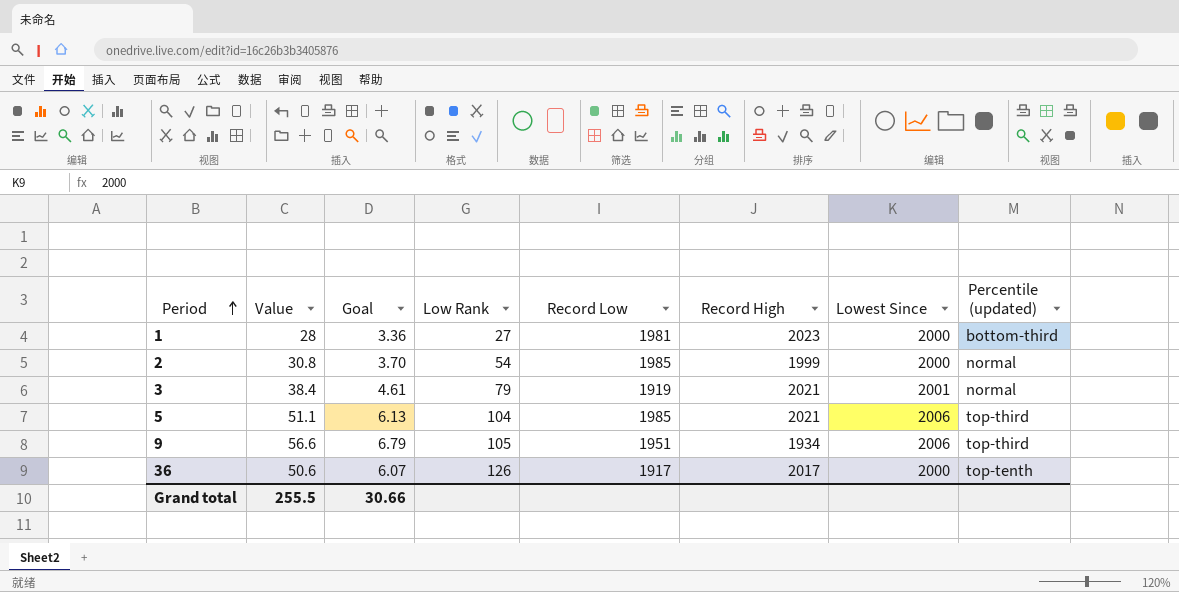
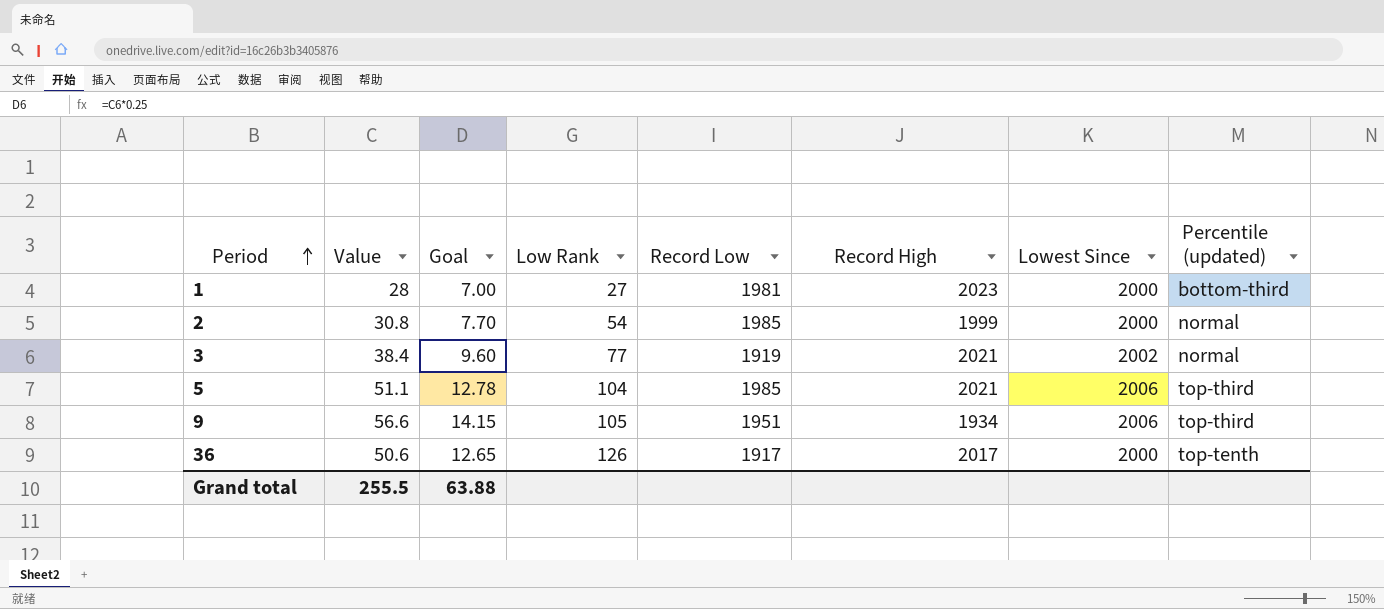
column Goal | formula: [Value] * 0.12 -> [Value] * 0.25
3 | Low Rank: 79 -> 77
3 | Lowest Since: 2001 -> 2002
Grand total | Goal: 30.66 -> 63.88

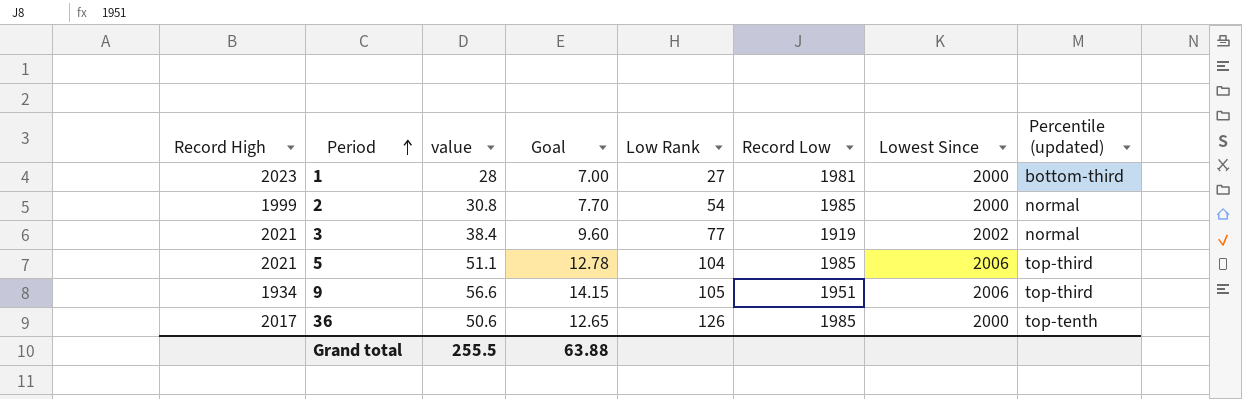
column Record High | position: 6 -> 1
column name: Value -> value
36 | Record Low: 1917 -> 1985

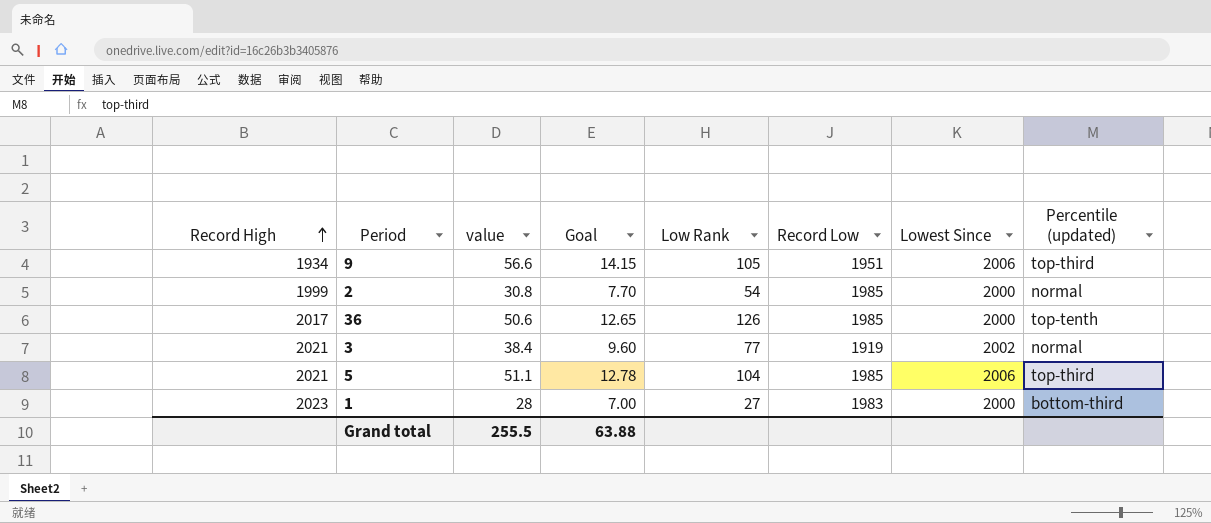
row order: Period ascending -> Record High ascending
1 | Record Low: 1981 -> 1983

